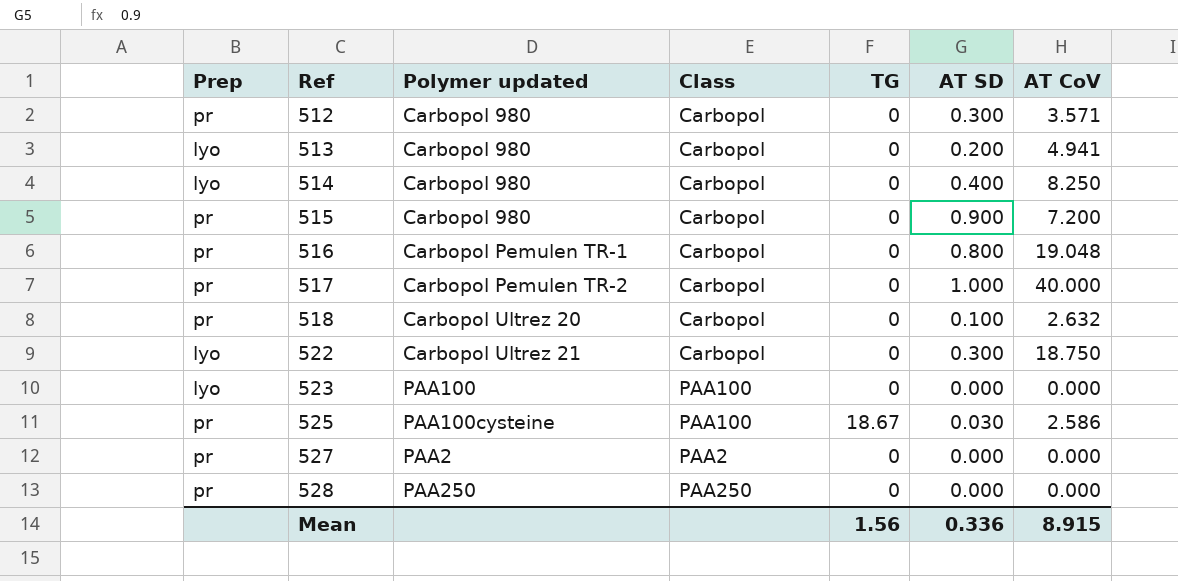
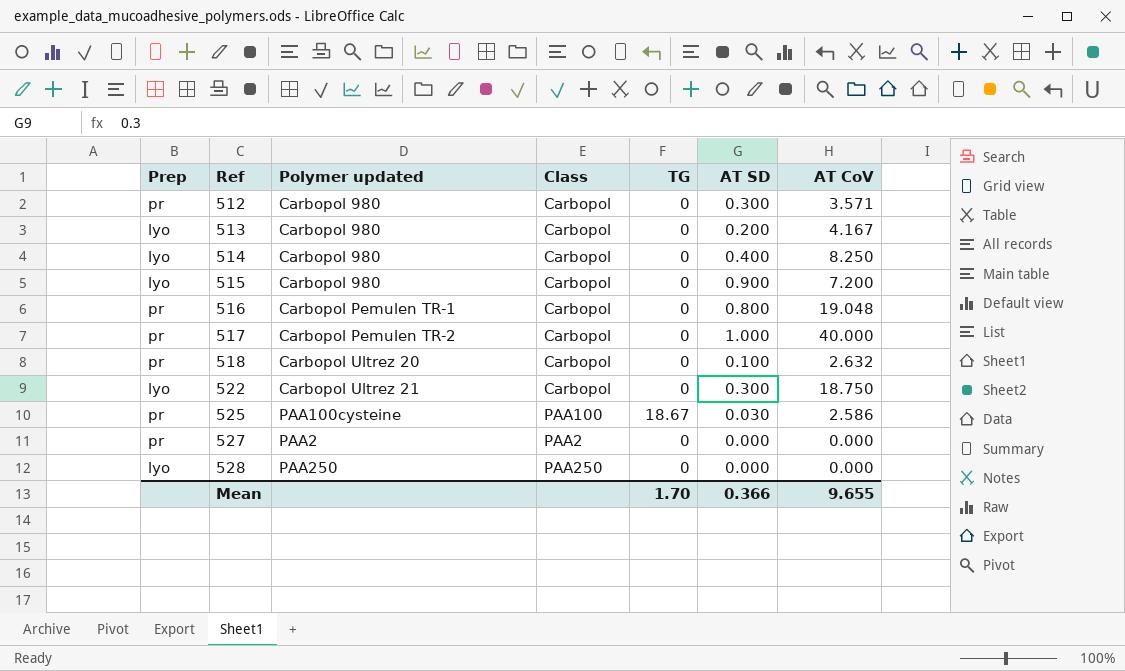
row 523: lyo | PAA100 | PAA100 | 0 | 0.000 | 0.000 -> none
513 | AT CoV: 4.941 -> 4.167
515 | Prep: pr -> lyo
528 | Prep: pr -> lyo
Mean | TG: 1.56 -> 1.70
Mean | AT SD: 0.336 -> 0.366
Mean | AT CoV: 8.915 -> 9.655

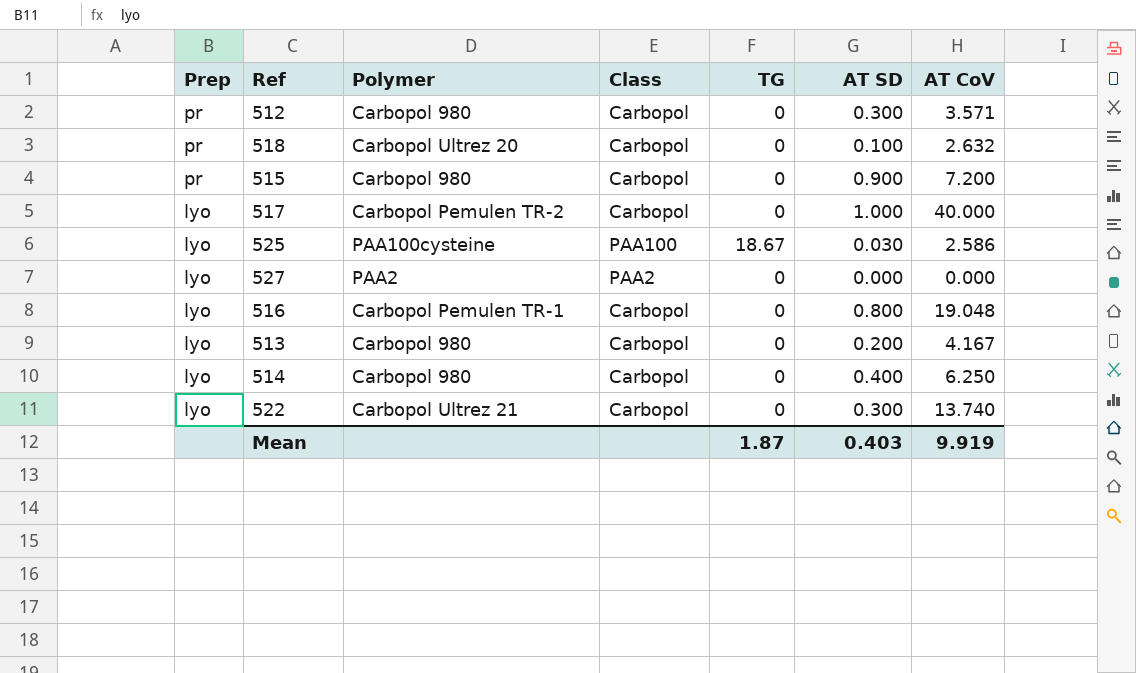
row order: Ref ascending -> Prep descending
column name: Polymer updated -> Polymer
row 528: lyo | PAA250 | PAA250 | 0 | 0.000 | 0.000 -> none
515 | Prep: lyo -> pr
517 | Prep: pr -> lyo
525 | Prep: pr -> lyo
527 | Prep: pr -> lyo
516 | Prep: pr -> lyo
514 | AT CoV: 8.250 -> 6.250
522 | AT CoV: 18.750 -> 13.740
Mean | TG: 1.70 -> 1.87
Mean | AT SD: 0.366 -> 0.403
Mean | AT CoV: 9.655 -> 9.919

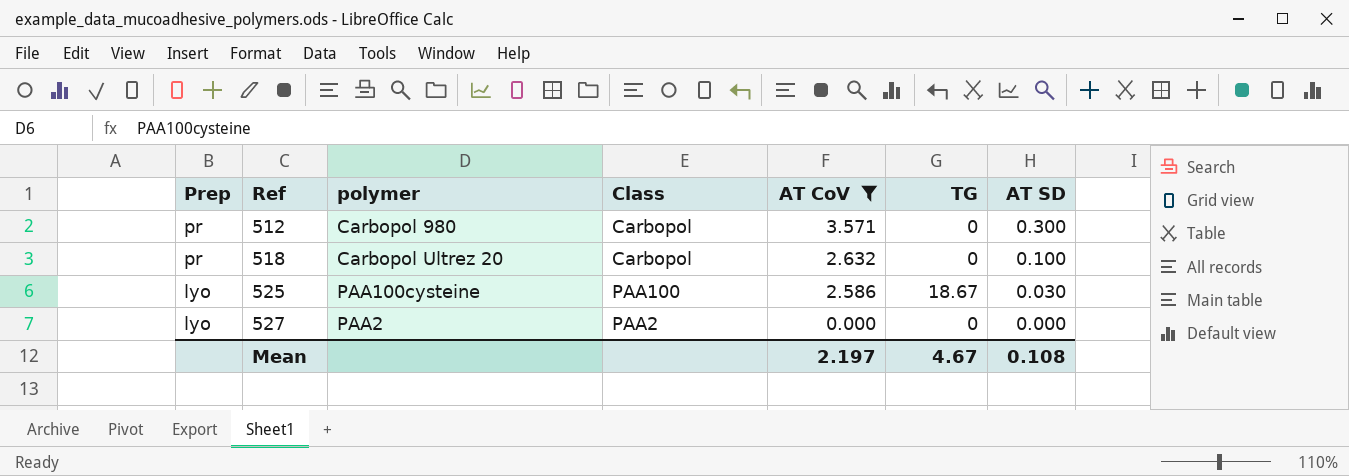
filter: none -> AT CoV <= 3.571
column name: Polymer -> polymer
column AT CoV | position: 7 -> 5
Mean | AT CoV: 9.919 -> 2.197
Mean | TG: 1.87 -> 4.67
Mean | AT SD: 0.403 -> 0.108

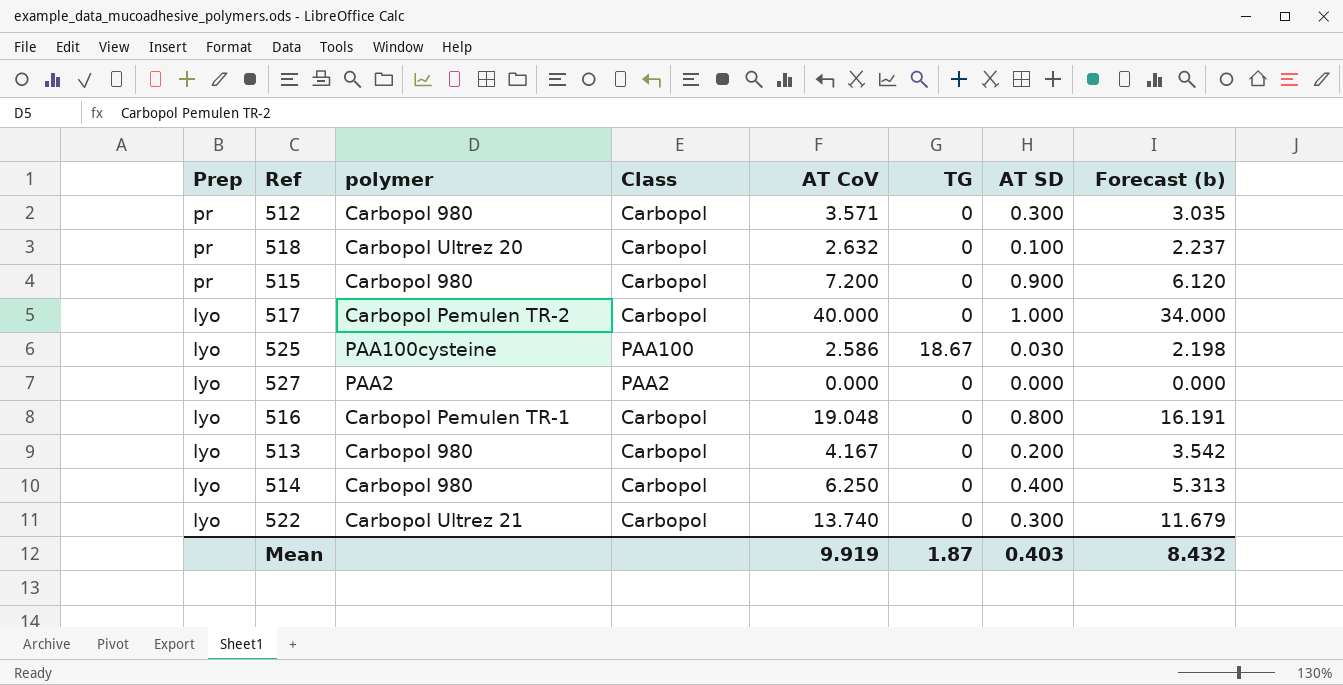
filter: AT CoV <= 3.571 -> none
column Forecast (b) | formula: none -> [AT CoV] * 0.85
Mean | AT CoV: 2.197 -> 9.919
Mean | TG: 4.67 -> 1.87
Mean | AT SD: 0.108 -> 0.403

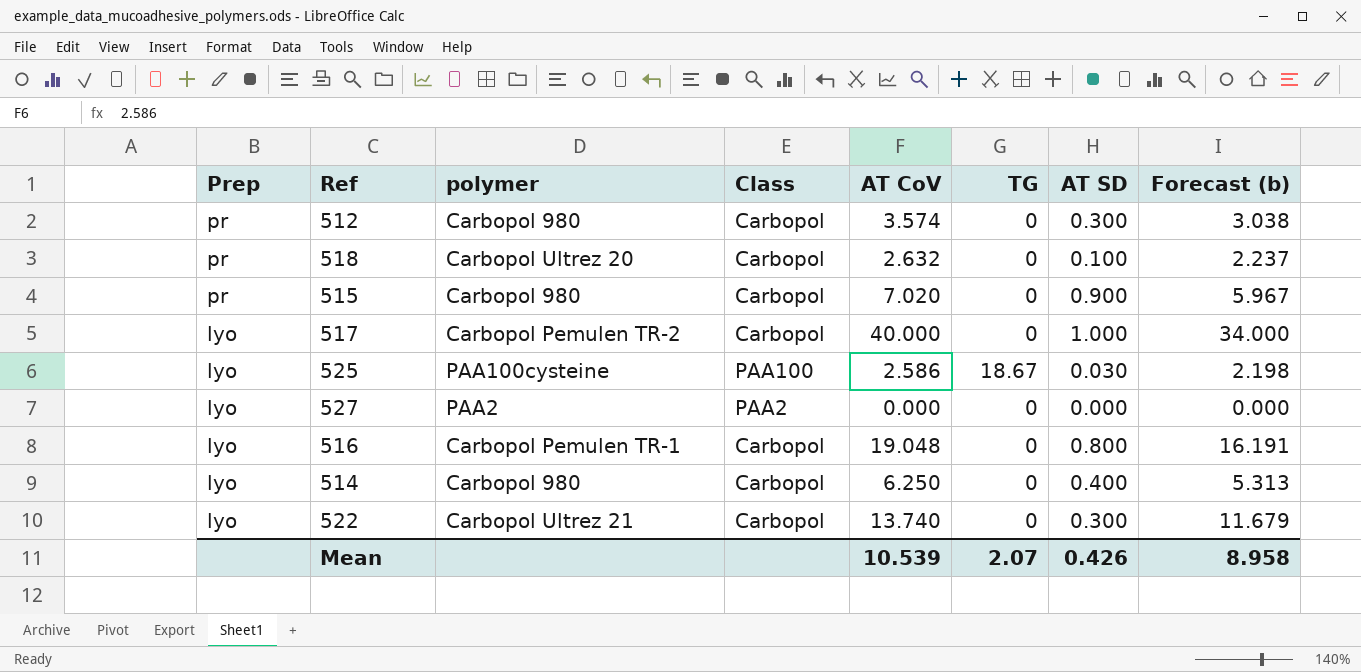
row 513: lyo | Carbopol 980 | Carbopol | 4.167 | 0 | 0.200 | 3.542 -> none
512 | AT CoV: 3.571 -> 3.574
512 | Forecast (b): 3.035 -> 3.038
515 | AT CoV: 7.200 -> 7.020
515 | Forecast (b): 6.120 -> 5.967
Mean | AT CoV: 9.919 -> 10.539
Mean | TG: 1.87 -> 2.07
Mean | AT SD: 0.403 -> 0.426
Mean | Forecast (b): 8.432 -> 8.958

